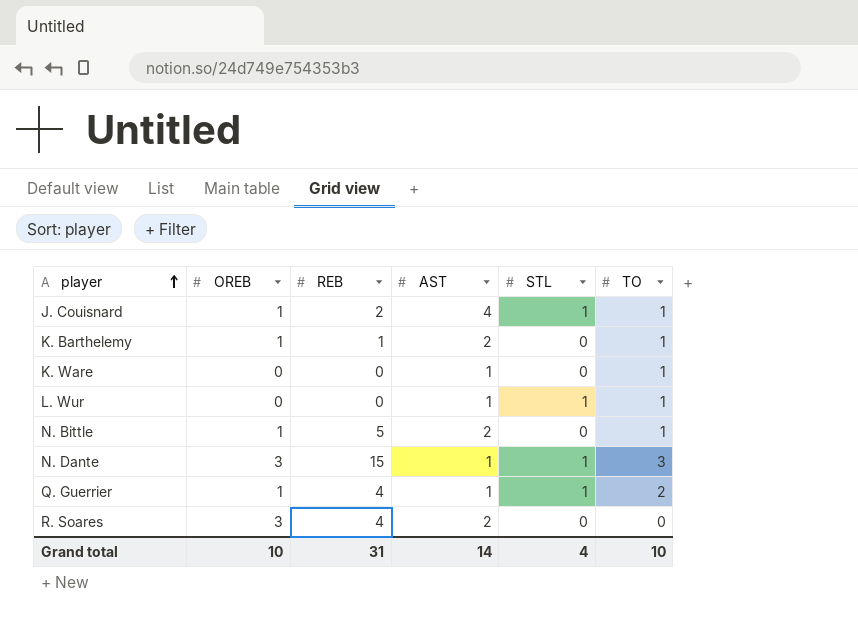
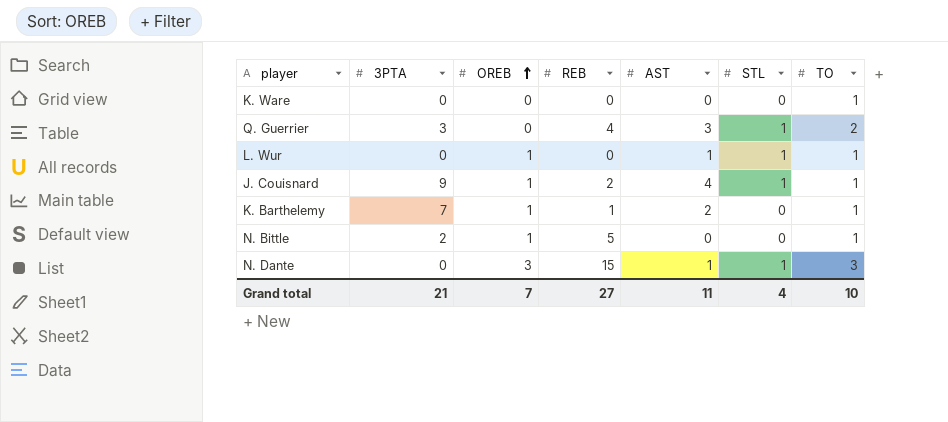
row order: player ascending -> OREB ascending
column 3PTA | position: none -> 2
row R. Soares: 3 | 4 | 2 | 0 | 0 -> none
K. Ware | AST: 1 -> 0
Q. Guerrier | OREB: 1 -> 0
Q. Guerrier | AST: 1 -> 3
L. Wur | OREB: 0 -> 1
N. Bittle | AST: 2 -> 0
Grand total | OREB: 10 -> 7
Grand total | REB: 31 -> 27
Grand total | AST: 14 -> 11

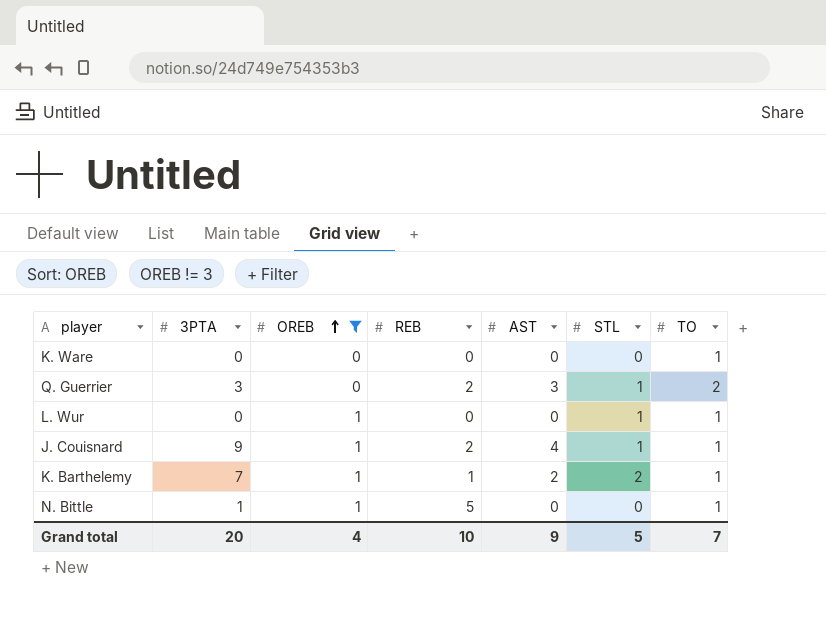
filter: none -> OREB != 3
Q. Guerrier | REB: 4 -> 2
L. Wur | AST: 1 -> 0
K. Barthelemy | STL: 0 -> 2
N. Bittle | 3PTA: 2 -> 1
Grand total | 3PTA: 21 -> 20
Grand total | OREB: 7 -> 4
Grand total | REB: 27 -> 10
Grand total | AST: 11 -> 9
Grand total | STL: 4 -> 5
Grand total | TO: 10 -> 7

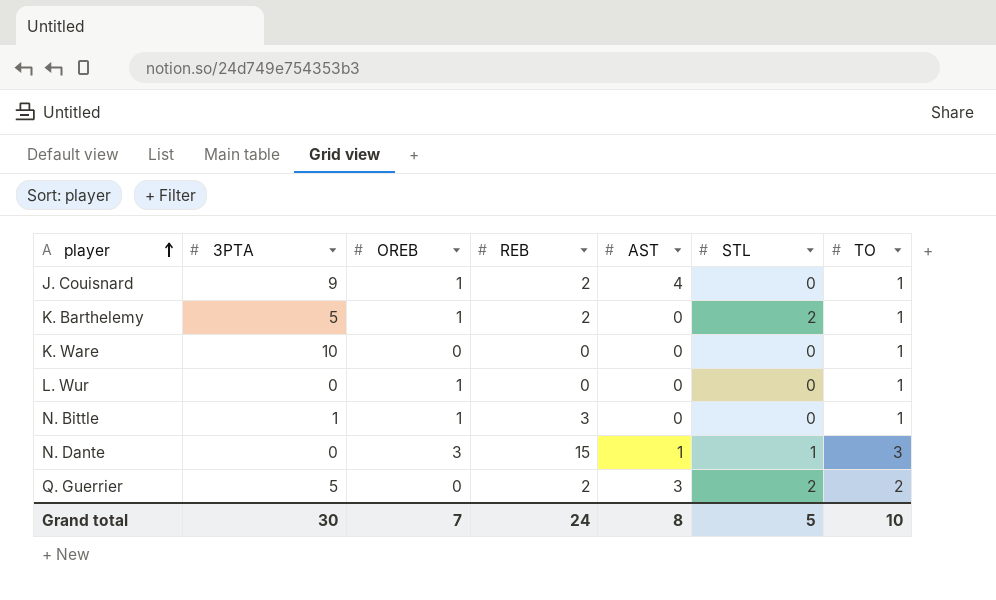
filter: OREB != 3 -> none
row order: OREB ascending -> player ascending
J. Couisnard | STL: 1 -> 0
K. Barthelemy | 3PTA: 7 -> 5
K. Barthelemy | REB: 1 -> 2
K. Barthelemy | AST: 2 -> 0
K. Ware | 3PTA: 0 -> 10
L. Wur | STL: 1 -> 0
N. Bittle | REB: 5 -> 3
Q. Guerrier | 3PTA: 3 -> 5
Q. Guerrier | STL: 1 -> 2
Grand total | 3PTA: 20 -> 30
Grand total | OREB: 4 -> 7
Grand total | REB: 10 -> 24
Grand total | AST: 9 -> 8
Grand total | TO: 7 -> 10

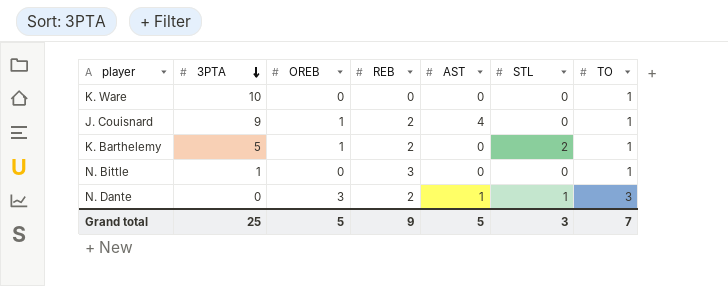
row order: player ascending -> 3PTA descending
row L. Wur: 0 | 1 | 0 | 0 | 0 | 1 -> none
row Q. Guerrier: 5 | 0 | 2 | 3 | 2 | 2 -> none
N. Bittle | OREB: 1 -> 0
N. Dante | REB: 15 -> 2
Grand total | 3PTA: 30 -> 25
Grand total | OREB: 7 -> 5
Grand total | REB: 24 -> 9
Grand total | AST: 8 -> 5
Grand total | STL: 5 -> 3
Grand total | TO: 10 -> 7

